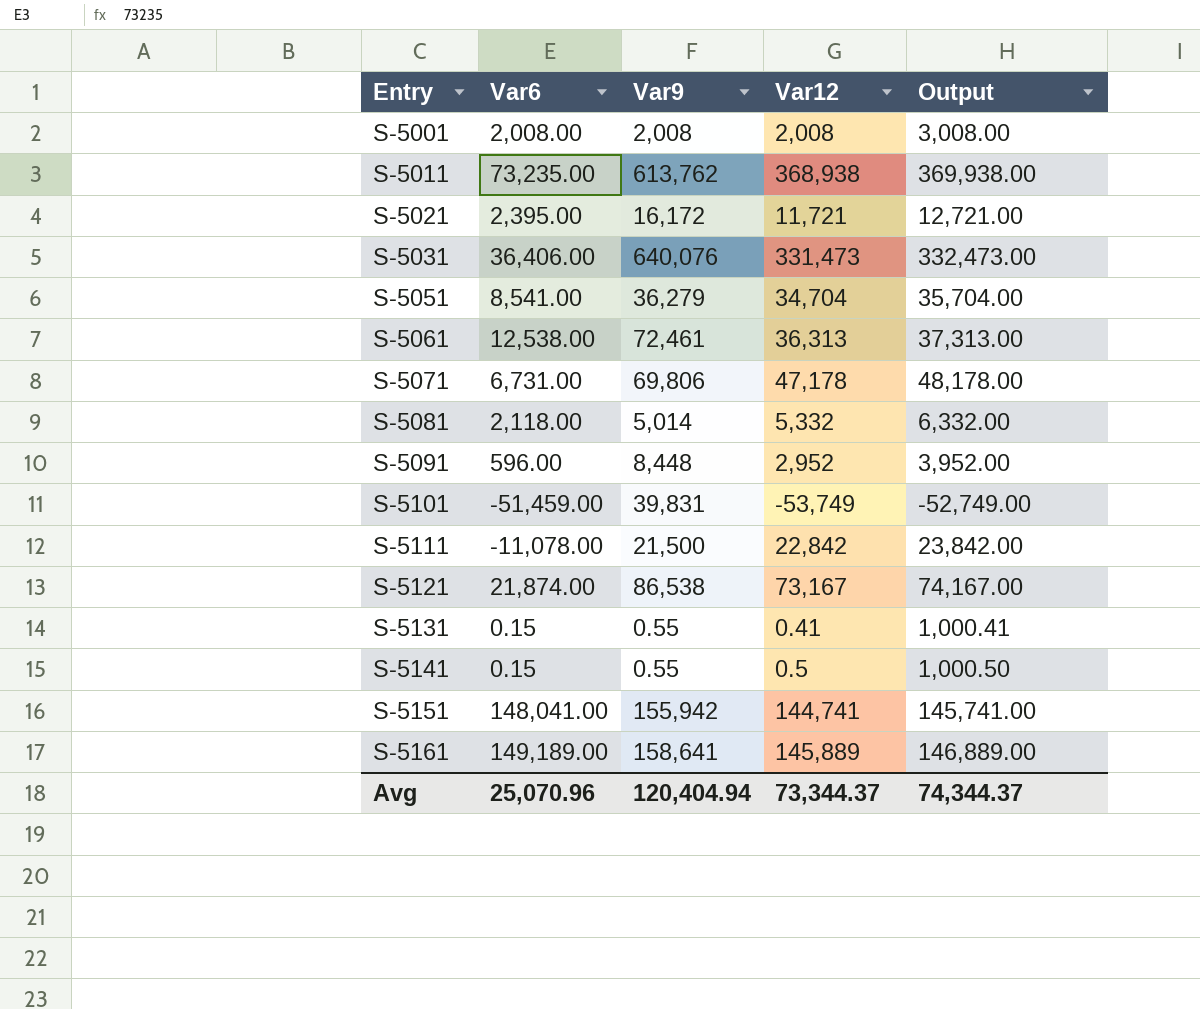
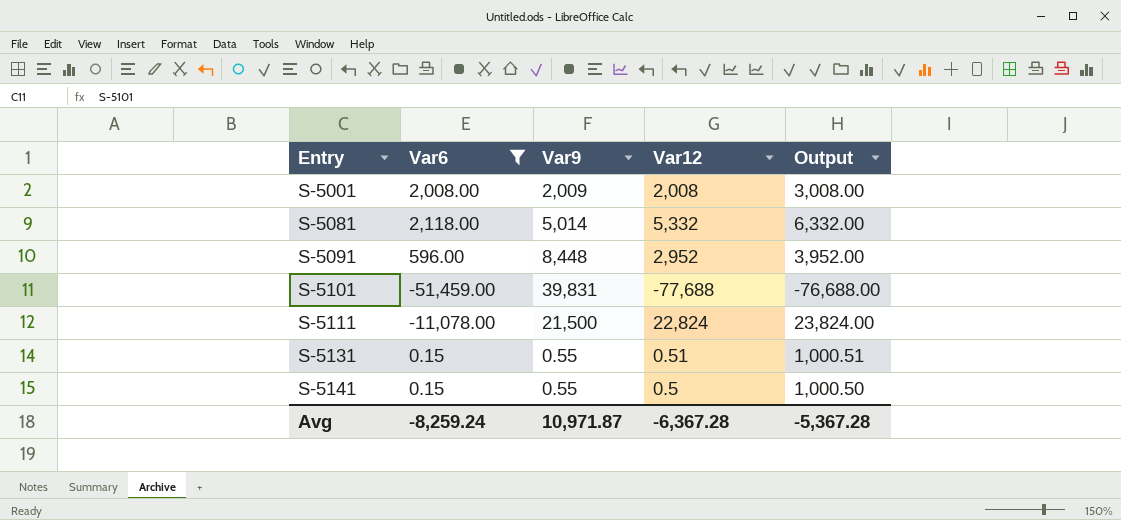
filter: none -> Var6 <= 2,118.00
S-5001 | Var9: 2,008 -> 2,009
S-5101 | Var12: -53,749 -> -77,688
S-5101 | Output: -52,749.00 -> -76,688.00
S-5111 | Var12: 22,842 -> 22,824
S-5111 | Output: 23,842.00 -> 23,824.00
S-5131 | Var12: 0.41 -> 0.51
S-5131 | Output: 1,000.41 -> 1,000.51
Avg | Var6: 25,070.96 -> -8,259.24
Avg | Var9: 120,404.94 -> 10,971.87
Avg | Var12: 73,344.37 -> -6,367.28
Avg | Output: 74,344.37 -> -5,367.28

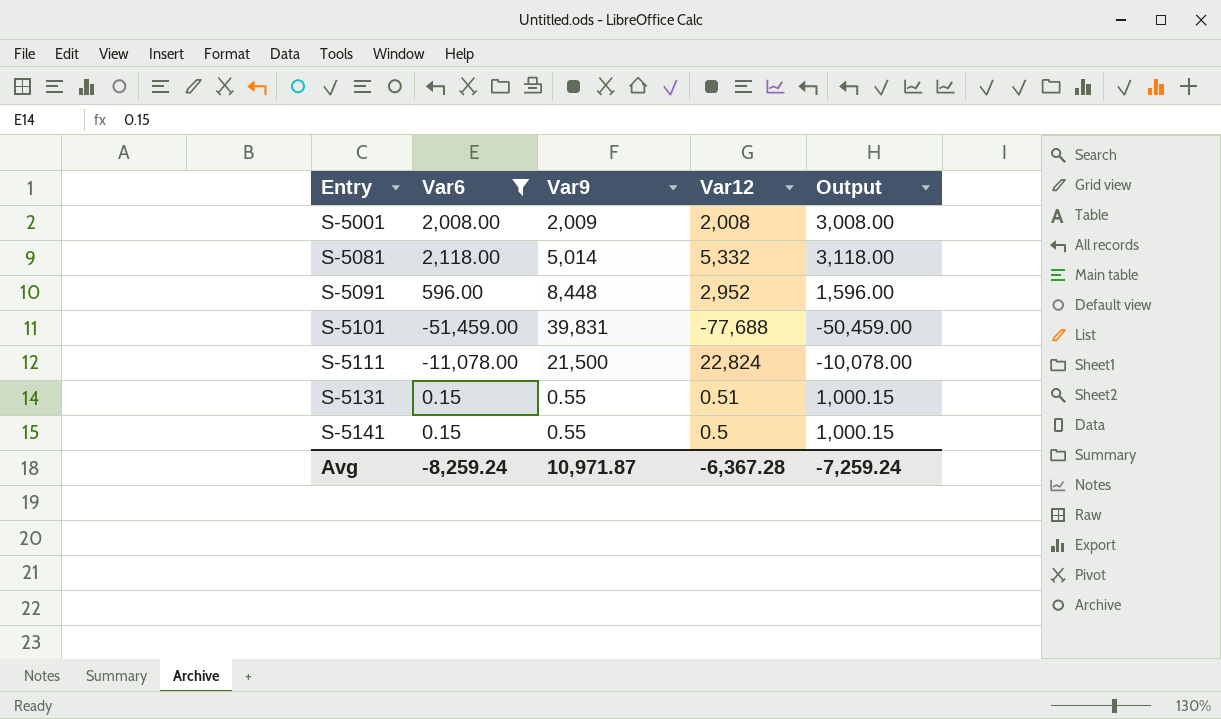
column Output | formula: [Var12] + 1000 -> [Var6] + 1000
Avg | Output: -5,367.28 -> -7,259.24

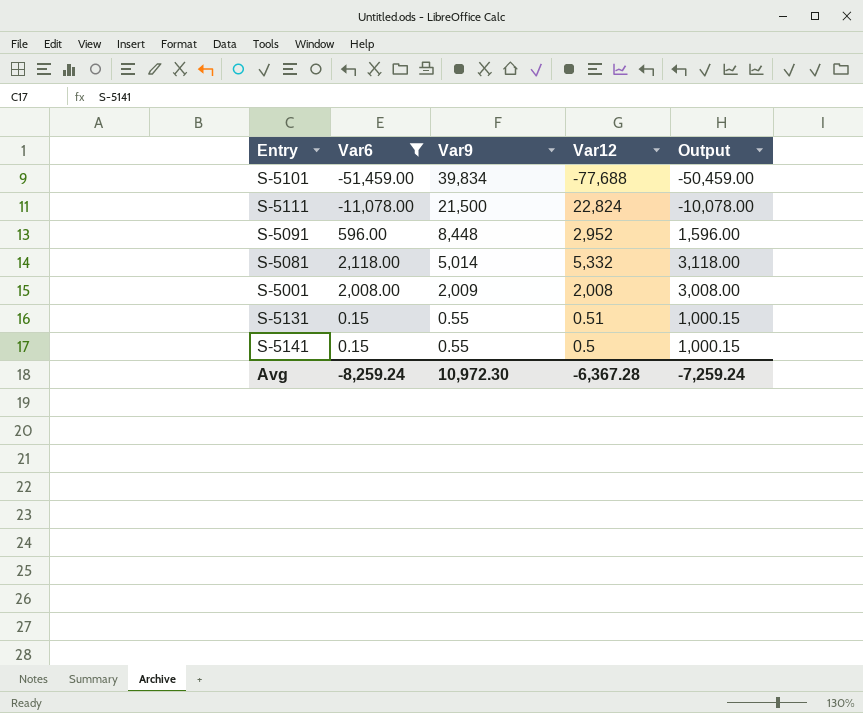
row order: Entry ascending -> Var9 descending
S-5101 | Var9: 39,831 -> 39,834
Avg | Var9: 10,971.87 -> 10,972.30

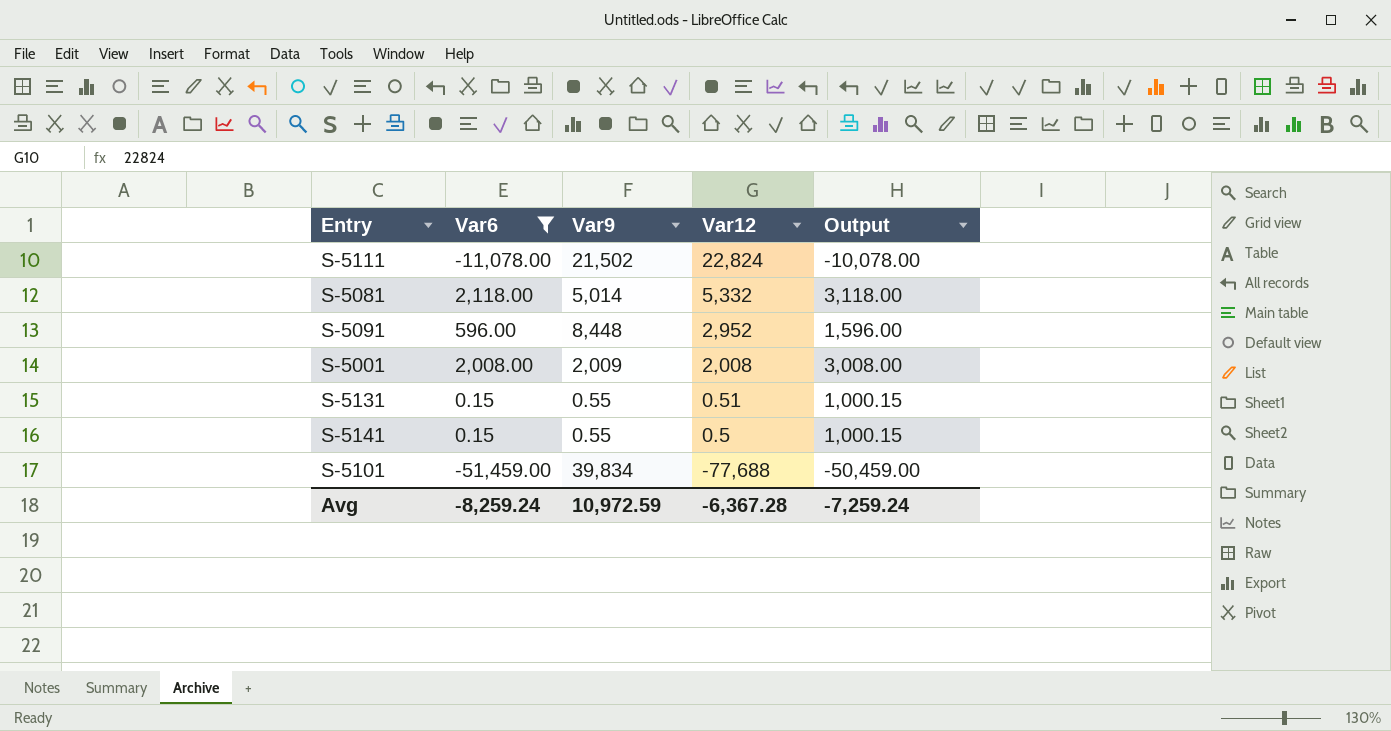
row order: Var9 descending -> Var12 descending
S-5111 | Var9: 21,500 -> 21,502
Avg | Var9: 10,972.30 -> 10,972.59

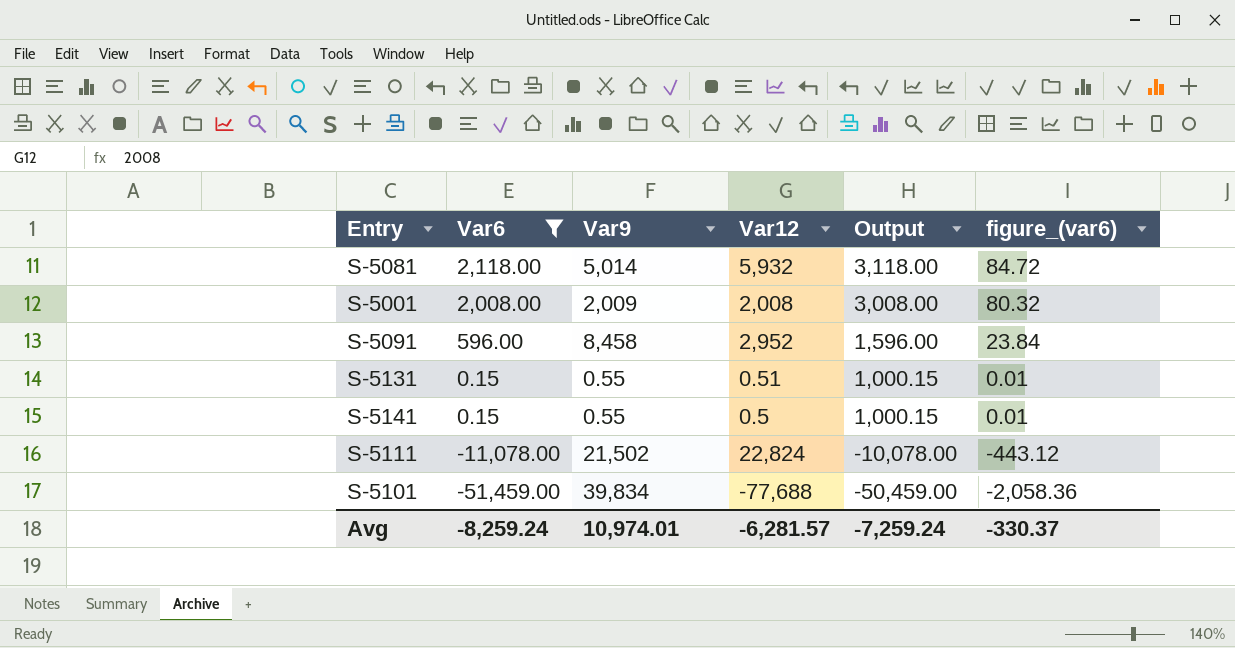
row order: Var12 descending -> Var6 descending
column figure_(var6) | formula: none -> [Var6] * 0.04
S-5081 | Var12: 5,332 -> 5,932
S-5091 | Var9: 8,448 -> 8,458
Avg | Var9: 10,972.59 -> 10,974.01
Avg | Var12: -6,367.28 -> -6,281.57

